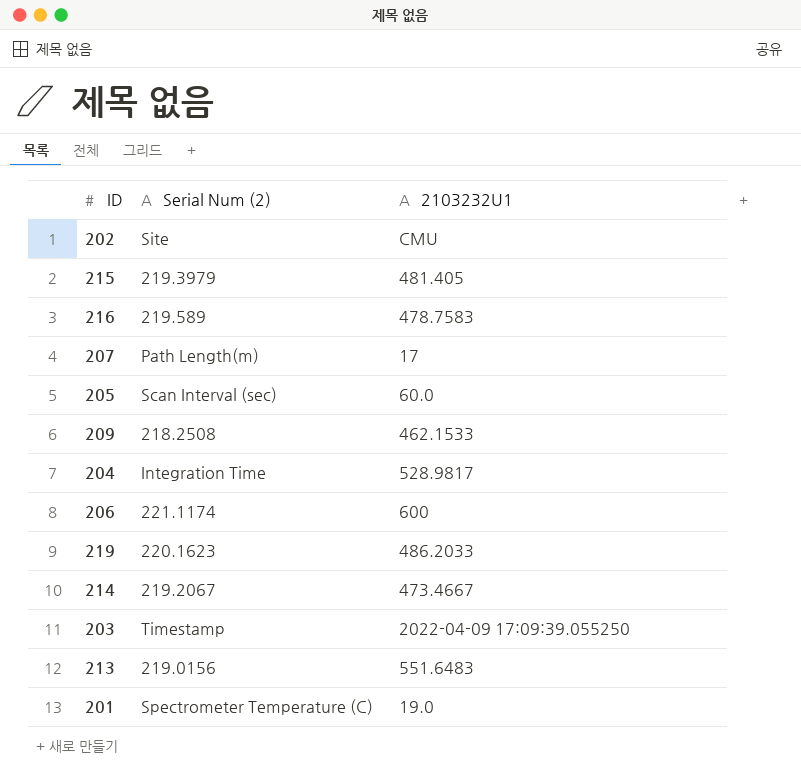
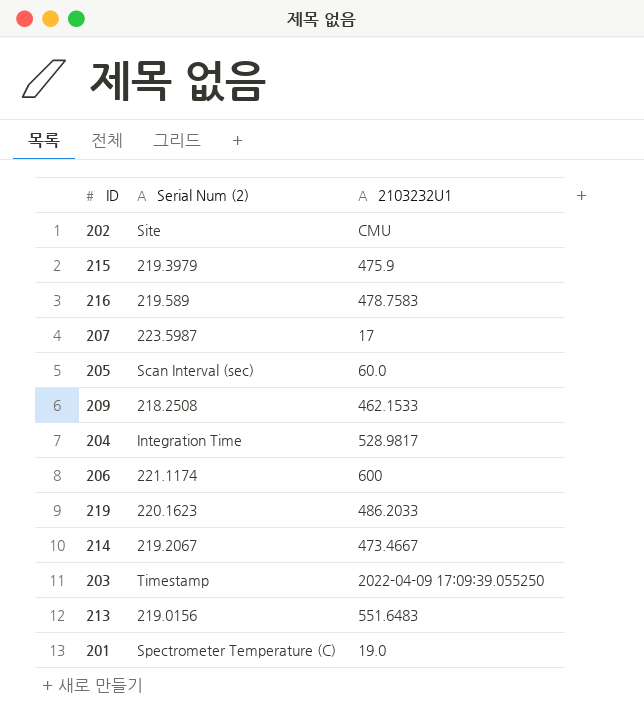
215 | 2103232U1: 481.405 -> 475.9
207 | Serial Num (2): Path Length(m) -> 223.5987

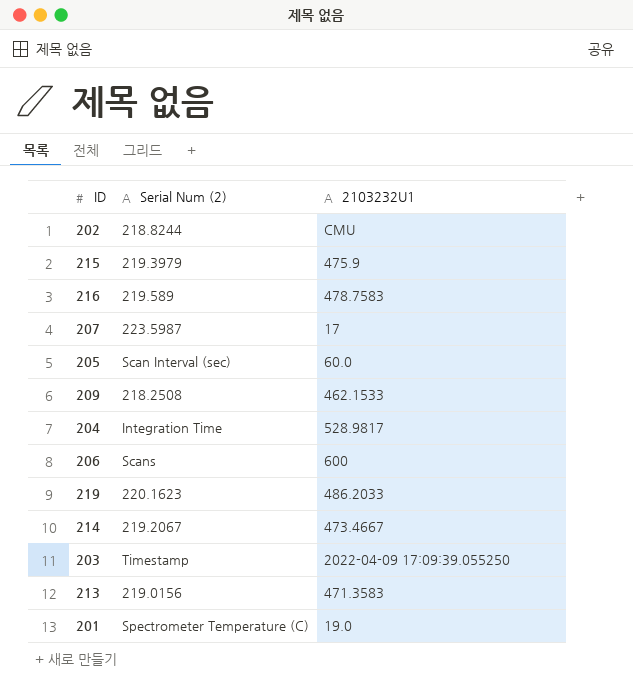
202 | Serial Num (2): Site -> 218.8244
206 | Serial Num (2): 221.1174 -> Scans
213 | 2103232U1: 551.6483 -> 471.3583

